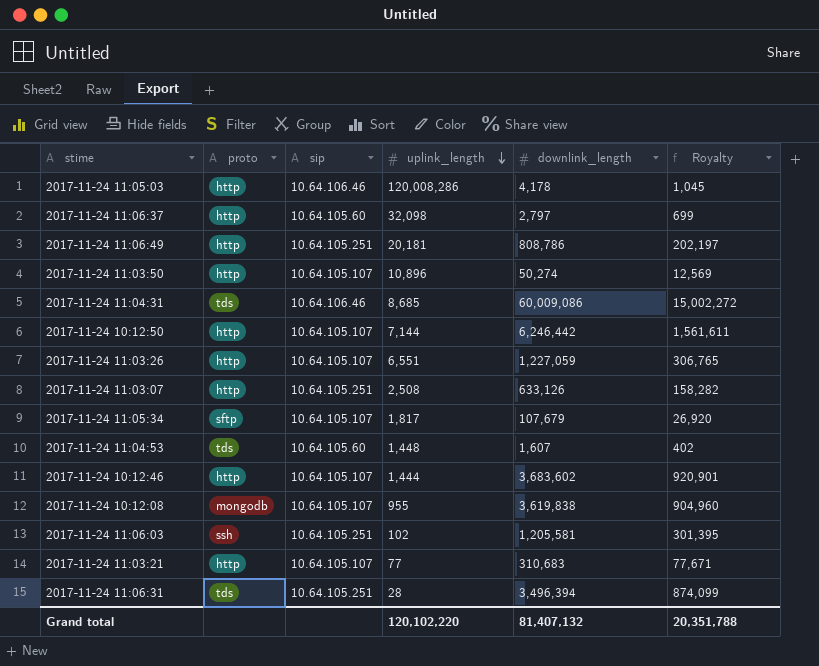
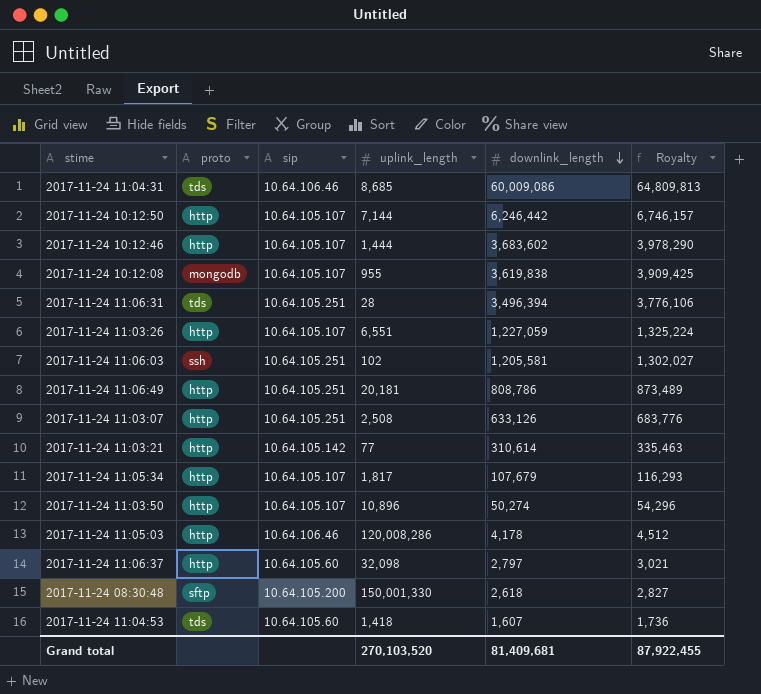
row order: uplink_length descending -> downlink_length descending
column Royalty | formula: [downlink_length] * 0.25 -> [downlink_length] * 1.08
2017-11-24 11:03:21 | sip: 10.64.105.107 -> 10.64.105.142
2017-11-24 11:03:21 | downlink_length: 310,683 -> 310,614
2017-11-24 11:05:34 | proto: sftp -> http
row 2017-11-24 08:30:48: none -> sftp | 10.64.105.200 | 150,001,330 | 2,618 | 2,827
2017-11-24 11:04:53 | uplink_length: 1,448 -> 1,418
Grand total | uplink_length: 120,102,220 -> 270,103,520
Grand total | downlink_length: 81,407,132 -> 81,409,681
Grand total | Royalty: 20,351,788 -> 87,922,455

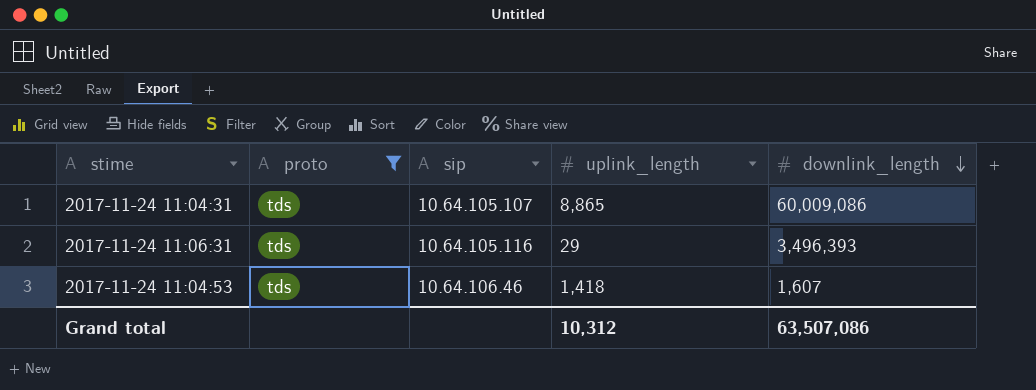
filter: none -> proto = tds
column Royalty | formula: [downlink_length] * 1.08 -> none
2017-11-24 11:04:31 | sip: 10.64.106.46 -> 10.64.105.107
2017-11-24 11:04:31 | uplink_length: 8,685 -> 8,865
2017-11-24 11:06:31 | sip: 10.64.105.251 -> 10.64.105.116
2017-11-24 11:06:31 | uplink_length: 28 -> 29
2017-11-24 11:06:31 | downlink_length: 3,496,394 -> 3,496,393
2017-11-24 11:04:53 | sip: 10.64.105.60 -> 10.64.106.46
Grand total | uplink_length: 270,103,520 -> 10,312
Grand total | downlink_length: 81,409,681 -> 63,507,086

